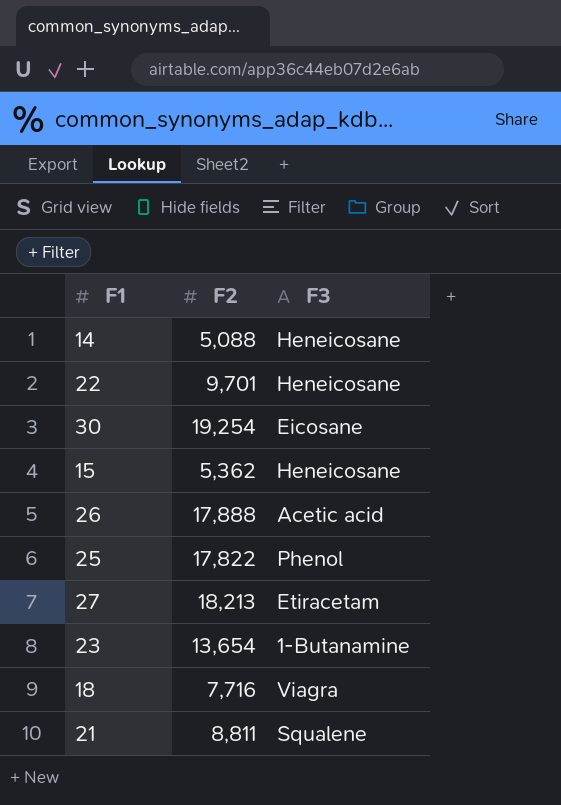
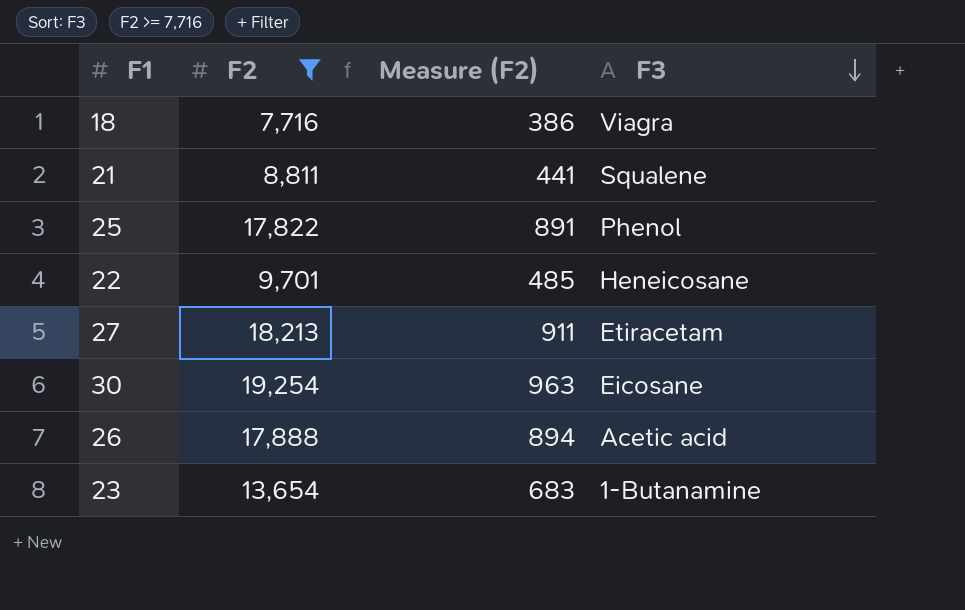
filter: none -> F2 >= 7,716
row order: none -> F3 descending
column Measure (F2) | formula: none -> [F2] * 0.05

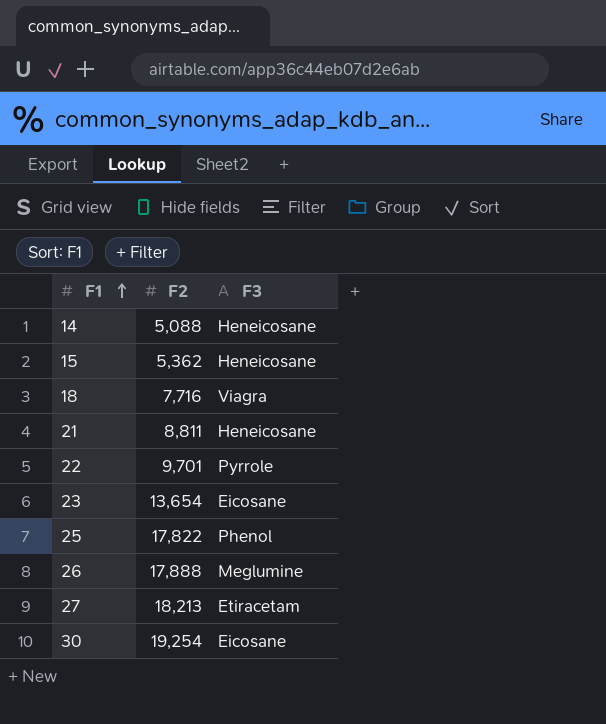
filter: F2 >= 7,716 -> none
row order: F3 descending -> F1 ascending
column Measure (F2) | formula: [F2] * 0.05 -> none
21 | F3: Squalene -> Heneicosane
22 | F3: Heneicosane -> Pyrrole
23 | F3: 1-Butanamine -> Eicosane
26 | F3: Acetic acid -> Meglumine

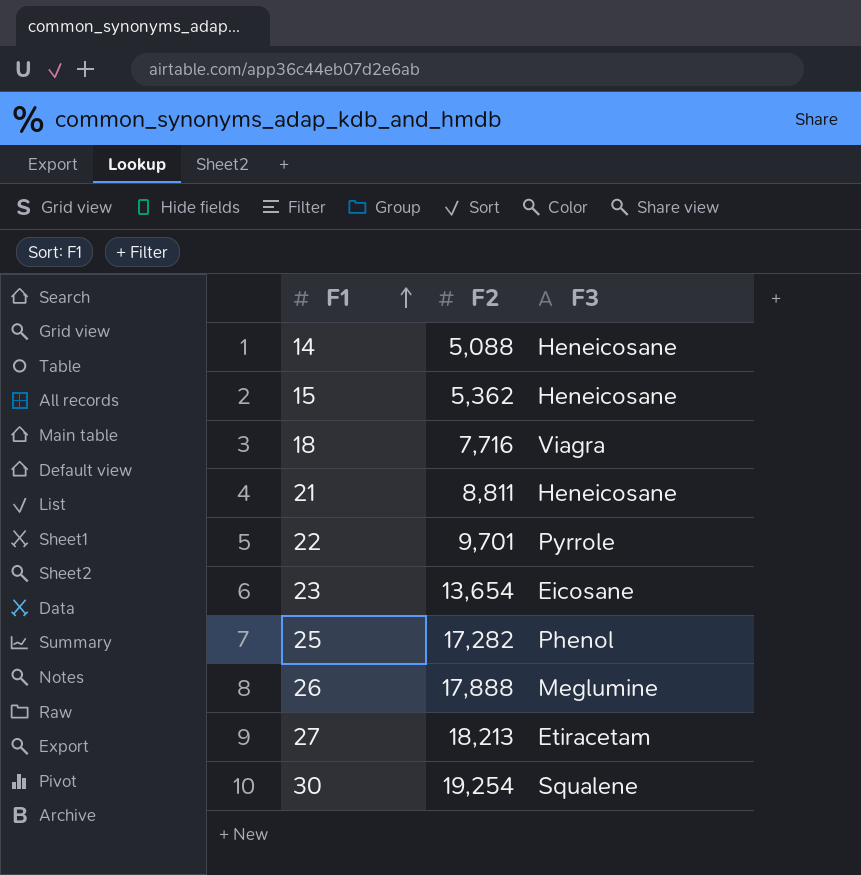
25 | F2: 17,822 -> 17,282
30 | F3: Eicosane -> Squalene

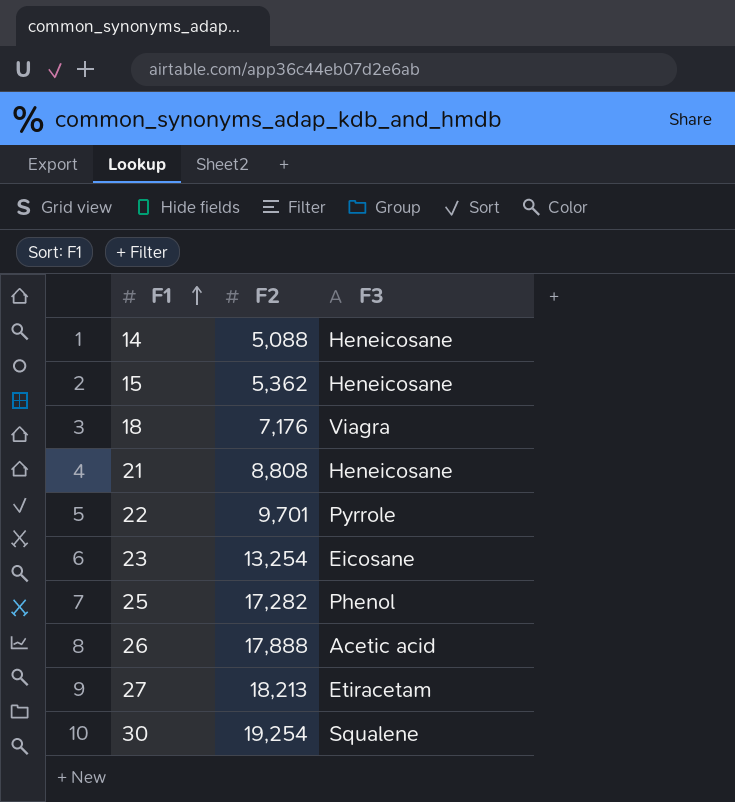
18 | F2: 7,716 -> 7,176
21 | F2: 8,811 -> 8,808
23 | F2: 13,654 -> 13,254
26 | F3: Meglumine -> Acetic acid

